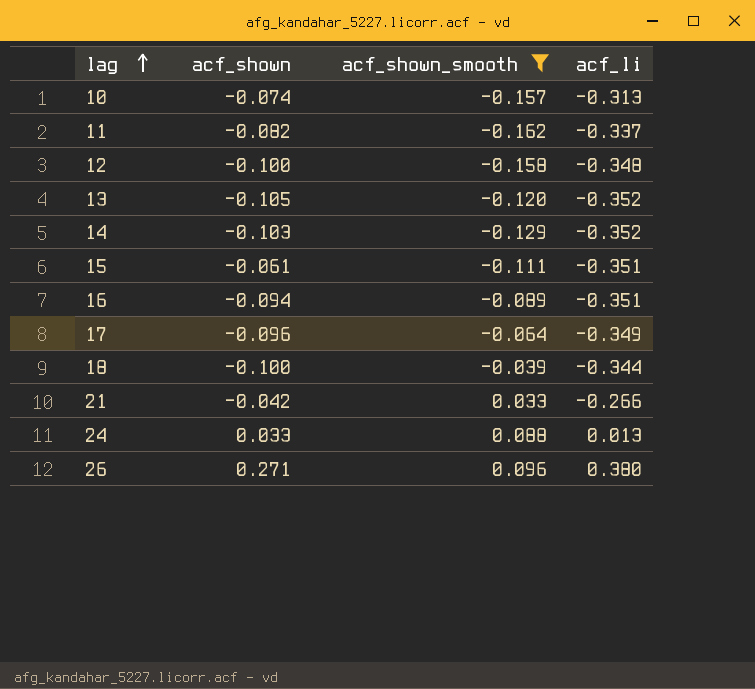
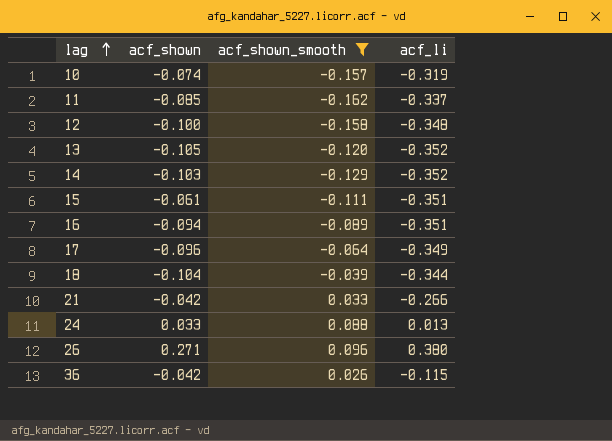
10 | acf_li: -0.313 -> -0.319
11 | acf_shown: -0.082 -> -0.085
18 | acf_shown: -0.100 -> -0.104
row 36: none -> -0.042 | 0.026 | -0.115

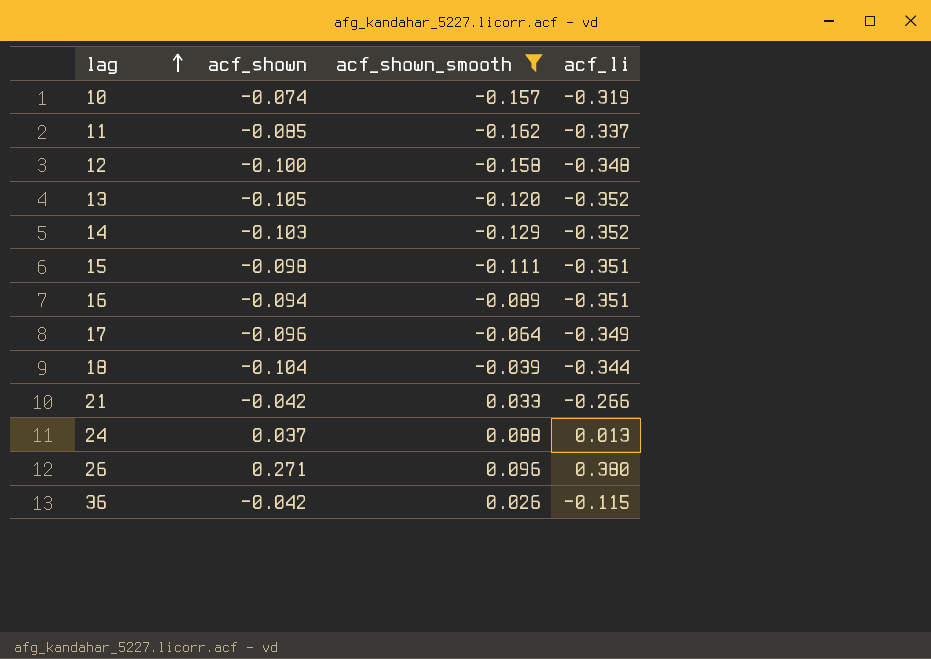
15 | acf_shown: -0.061 -> -0.098
24 | acf_shown: 0.033 -> 0.037

